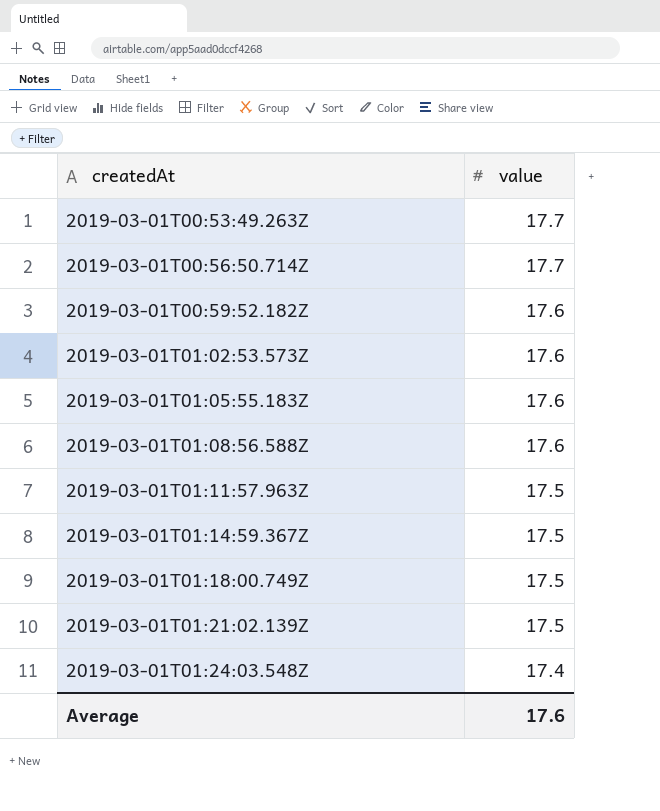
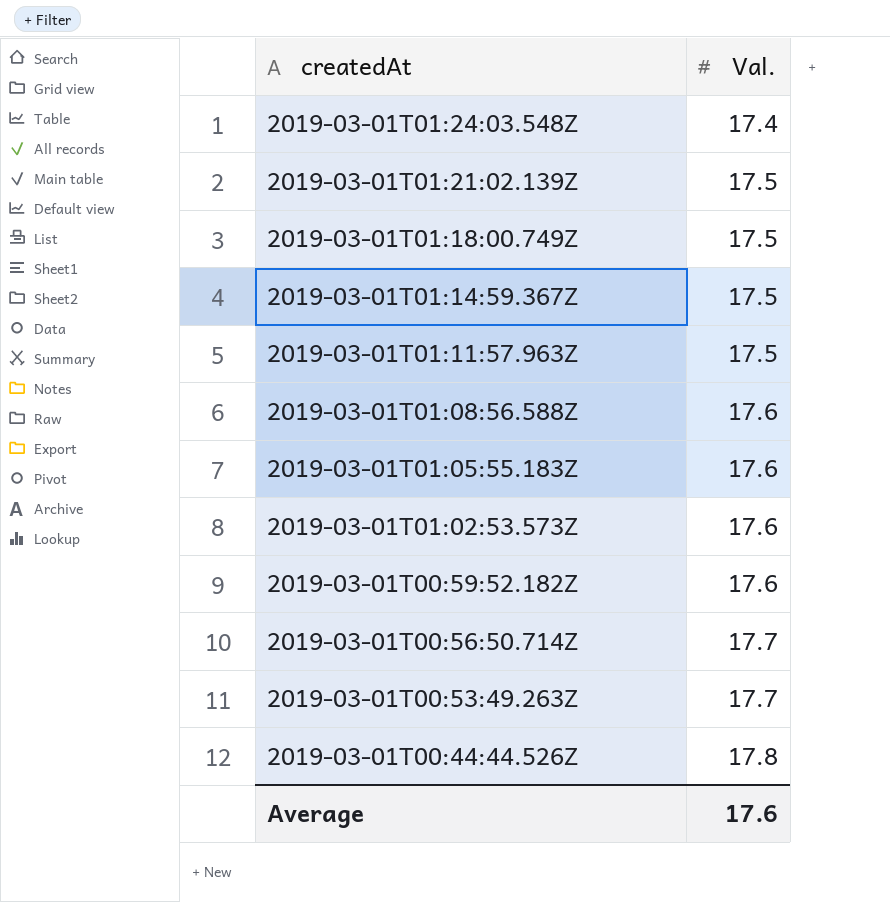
row order: createdAt ascending -> createdAt descending
column name: value -> Val.
row 2019-03-01T00:44:44.526Z: none -> 17.8

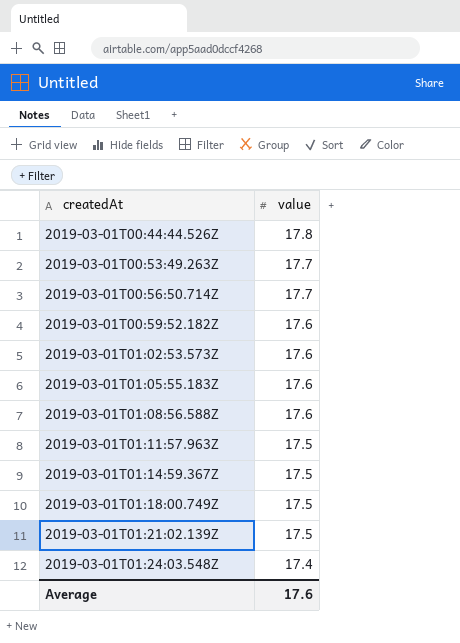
row order: createdAt descending -> createdAt ascending
column name: Val. -> value

